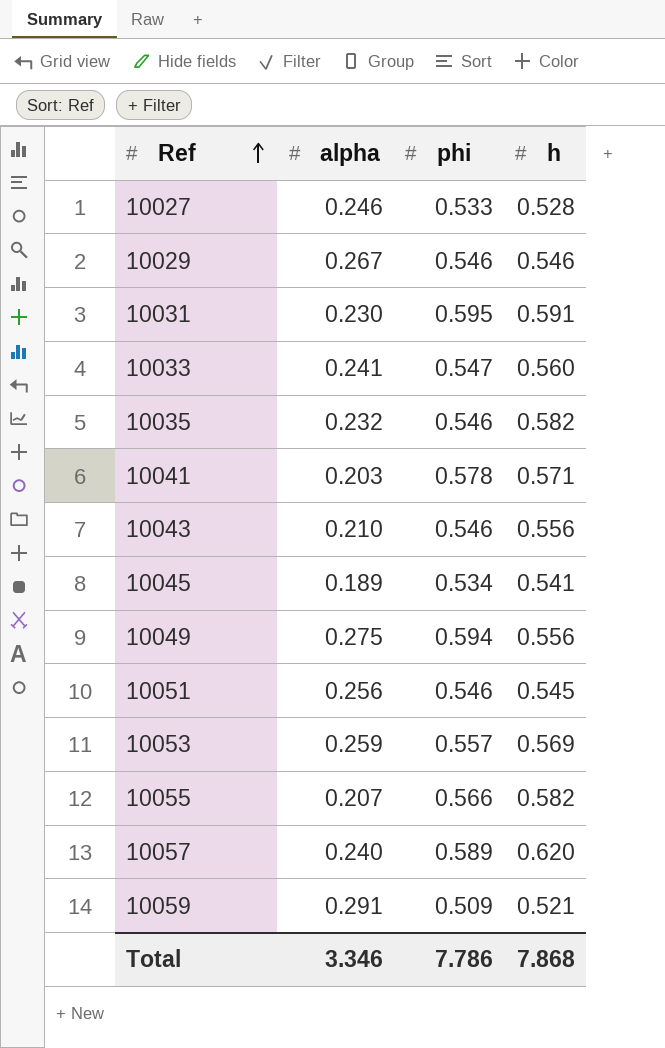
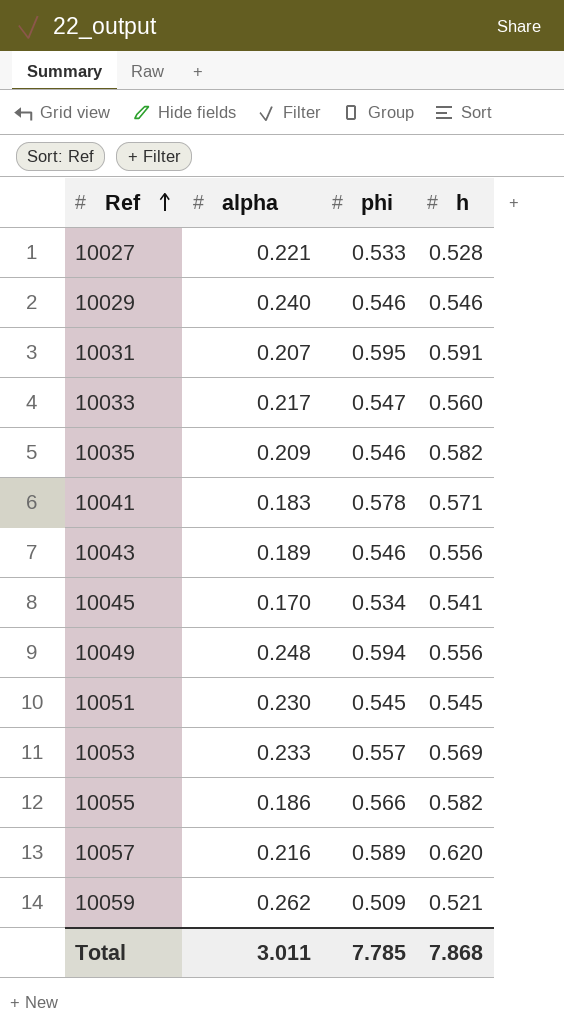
10027 | alpha: 0.246 -> 0.221
10029 | alpha: 0.267 -> 0.240
10031 | alpha: 0.230 -> 0.207
10033 | alpha: 0.241 -> 0.217
10035 | alpha: 0.232 -> 0.209
10041 | alpha: 0.203 -> 0.183
10043 | alpha: 0.210 -> 0.189
10045 | alpha: 0.189 -> 0.170
10049 | alpha: 0.275 -> 0.248
10051 | alpha: 0.256 -> 0.230
10051 | phi: 0.546 -> 0.545
10053 | alpha: 0.259 -> 0.233
10055 | alpha: 0.207 -> 0.186
10057 | alpha: 0.240 -> 0.216
10059 | alpha: 0.291 -> 0.262
Total | alpha: 3.346 -> 3.011
Total | phi: 7.786 -> 7.785

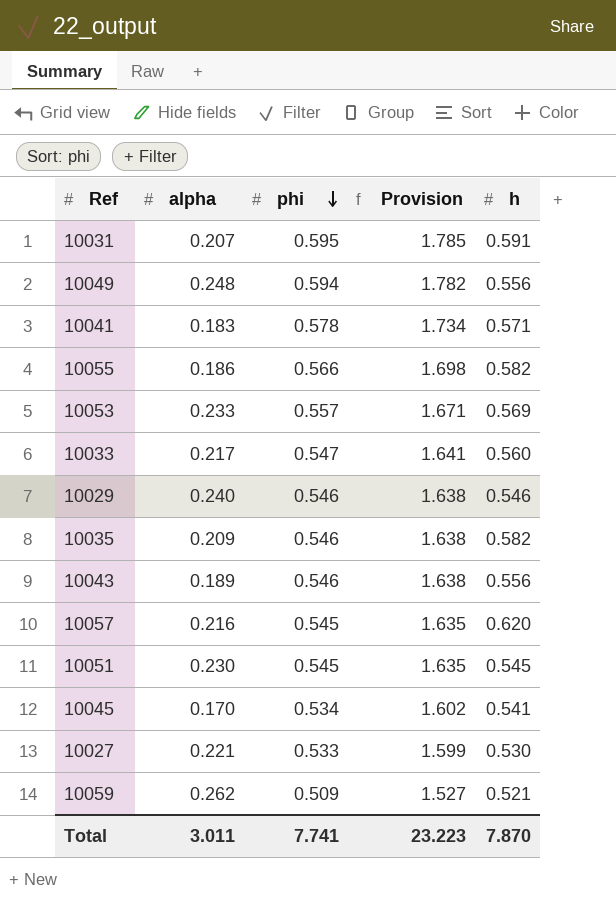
row order: Ref ascending -> phi descending
column Provision | formula: none -> [phi] * 3
10057 | phi: 0.589 -> 0.545
10027 | h: 0.528 -> 0.530
Total | phi: 7.785 -> 7.741
Total | h: 7.868 -> 7.870

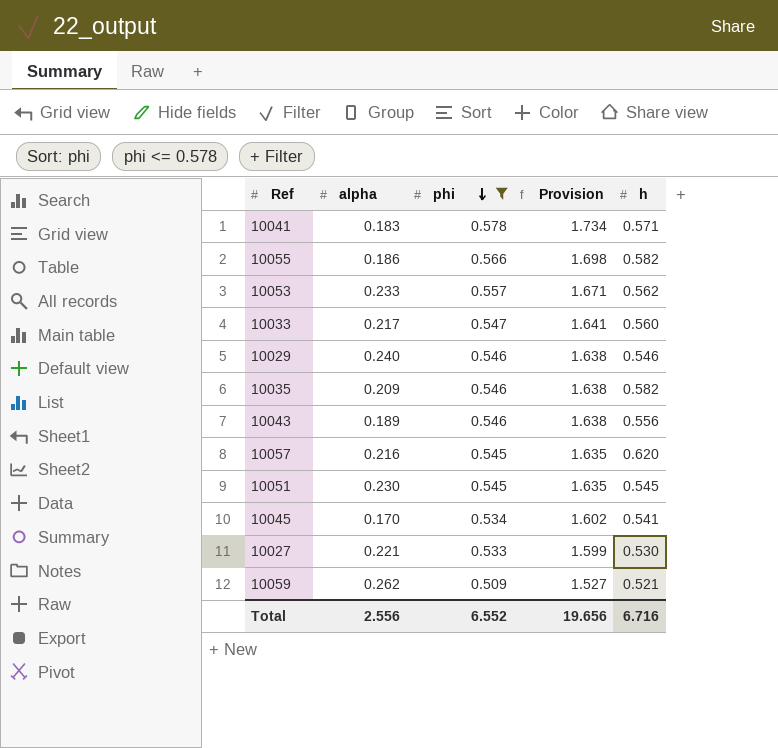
filter: none -> phi <= 0.578
10053 | h: 0.569 -> 0.562
Total | alpha: 3.011 -> 2.556
Total | phi: 7.741 -> 6.552
Total | Provision: 23.223 -> 19.656
Total | h: 7.870 -> 6.716

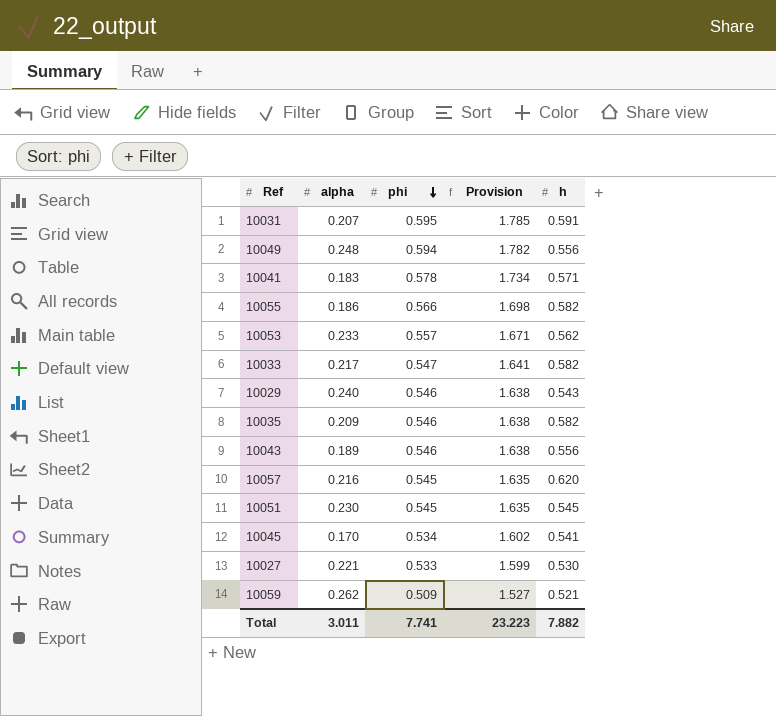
filter: phi <= 0.578 -> none
10033 | h: 0.560 -> 0.582
10029 | h: 0.546 -> 0.543
Total | alpha: 2.556 -> 3.011
Total | phi: 6.552 -> 7.741
Total | Provision: 19.656 -> 23.223
Total | h: 6.716 -> 7.882

